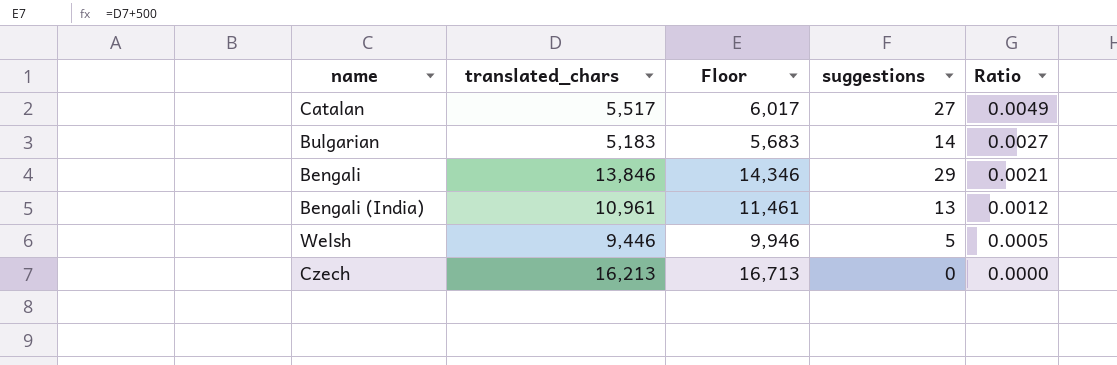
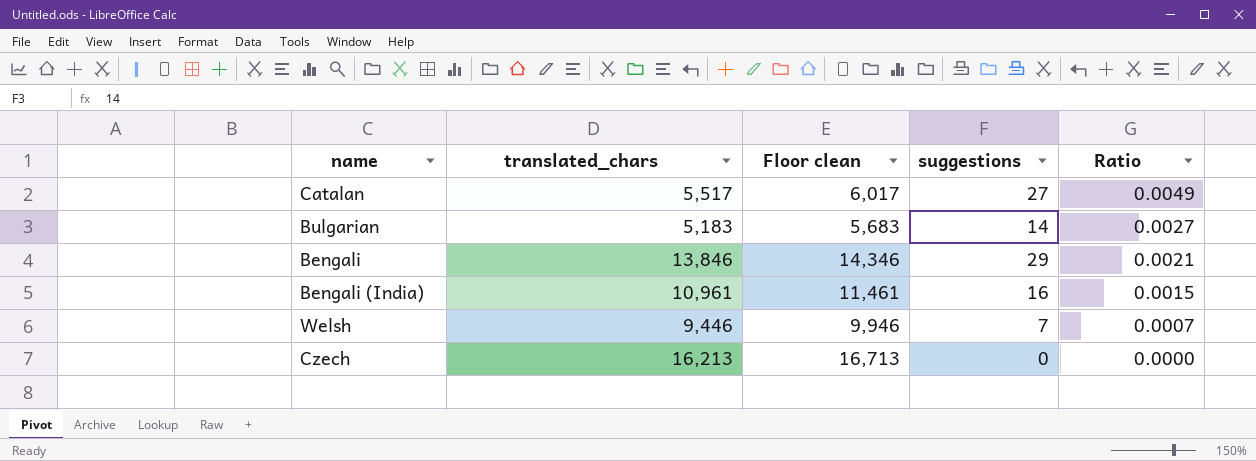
column name: Floor -> Floor clean
Bengali (India) | suggestions: 13 -> 16
Bengali (India) | Ratio: 0.0012 -> 0.0015
Welsh | suggestions: 5 -> 7
Welsh | Ratio: 0.0005 -> 0.0007

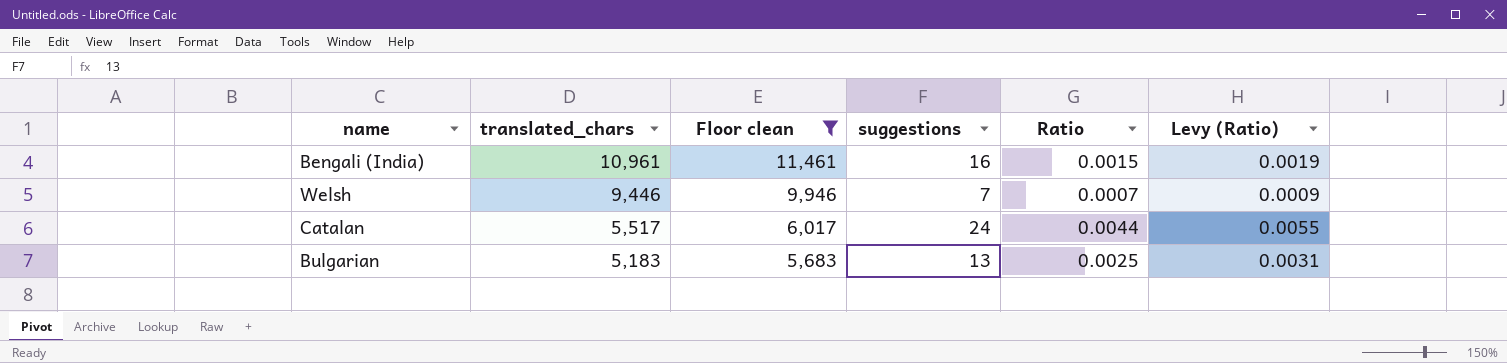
filter: none -> Floor clean <= 11,461
row order: Ratio descending -> translated_chars descending
column Levy (Ratio) | formula: none -> [Ratio] * 1.25
Catalan | suggestions: 27 -> 24
Catalan | Ratio: 0.0049 -> 0.0044
Bulgarian | suggestions: 14 -> 13
Bulgarian | Ratio: 0.0027 -> 0.0025

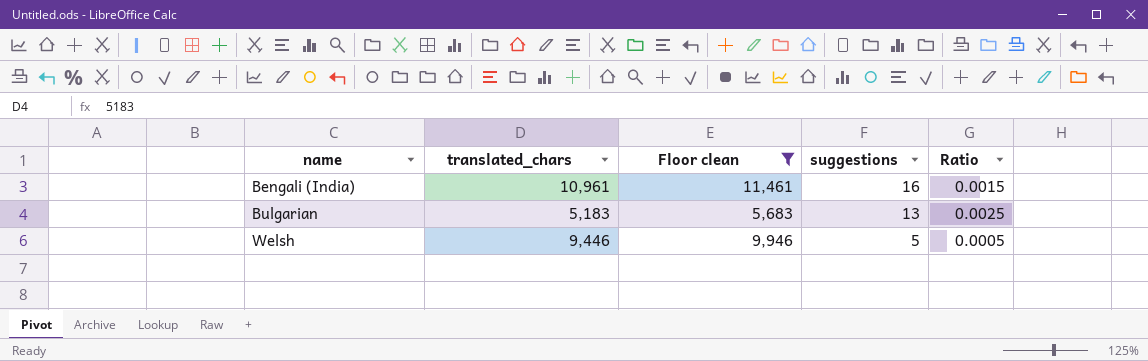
row order: translated_chars descending -> name ascending
column Levy (Ratio) | formula: [Ratio] * 1.25 -> none
row Catalan: 5,517 | 6,017 | 24 | 0.0044 | 0.0055 -> none
Welsh | suggestions: 7 -> 5
Welsh | Ratio: 0.0007 -> 0.0005

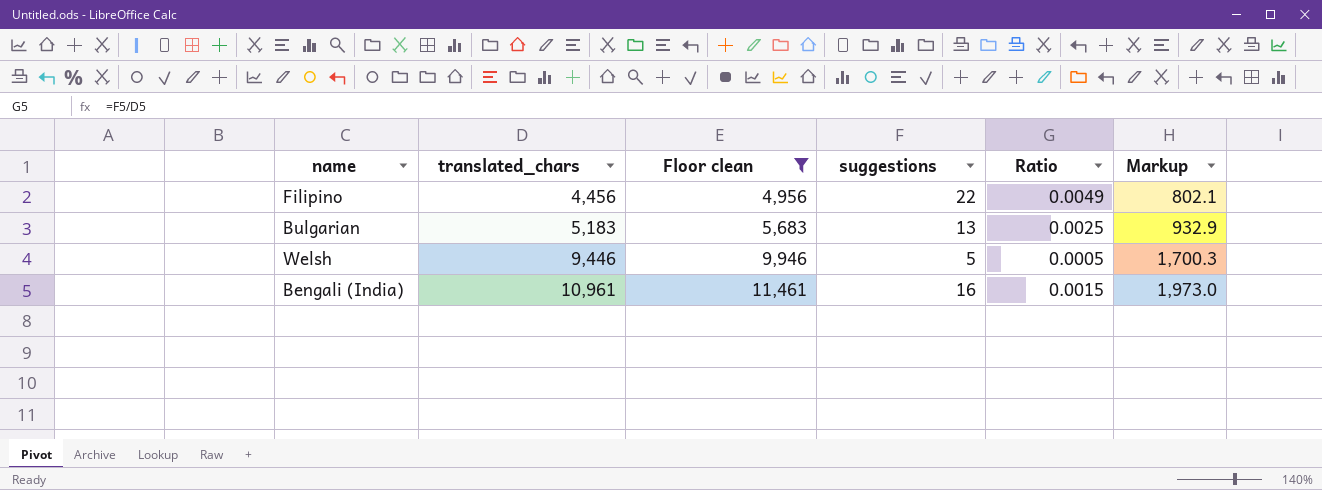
row order: name ascending -> translated_chars ascending
column Markup | formula: none -> [translated_chars] * 0.18
row Filipino: none -> 4,456 | 4,956 | 22 | 0.0049 | 802.1

